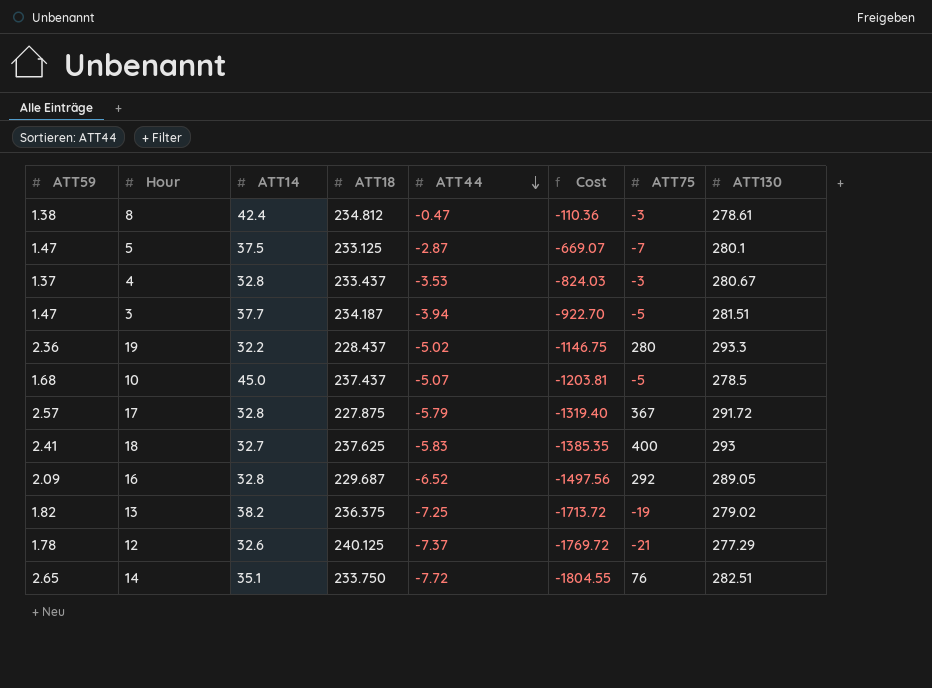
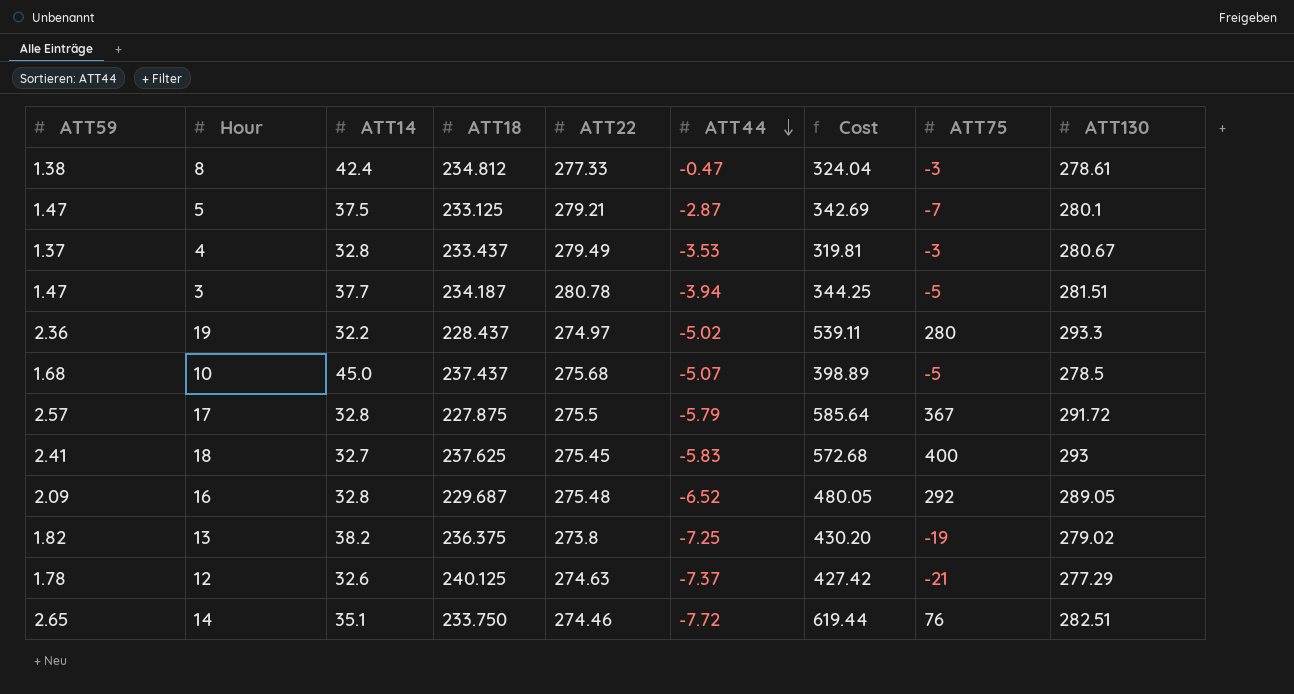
column ATT22 | position: none -> 5
column Cost | formula: [ATT18] * [ATT44] -> [ATT59] * [ATT18]

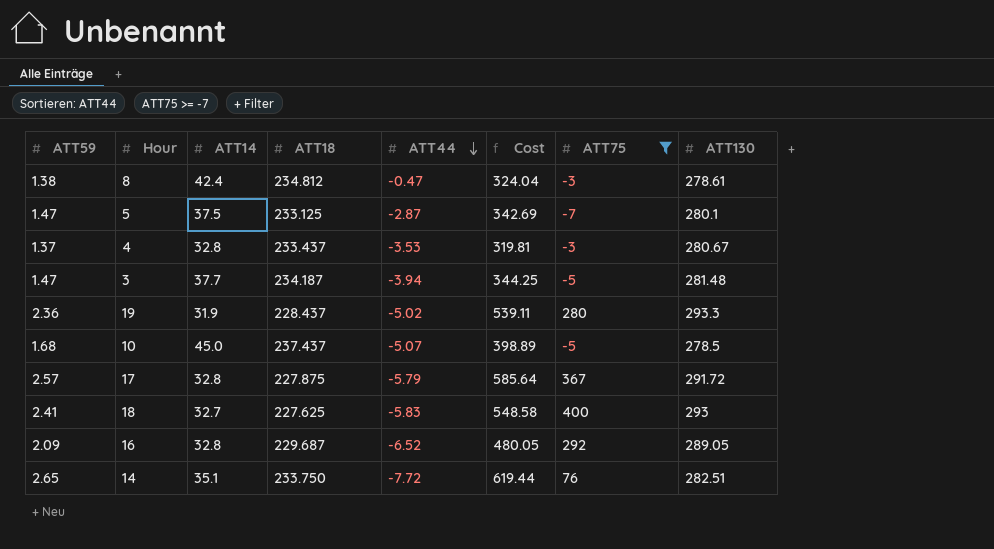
filter: none -> ATT75 >= -7
column ATT22 | position: 5 -> none
3 | ATT130: 281.51 -> 281.48
19 | ATT14: 32.2 -> 31.9
18 | ATT18: 237.625 -> 227.625
18 | Cost: 572.68 -> 548.58

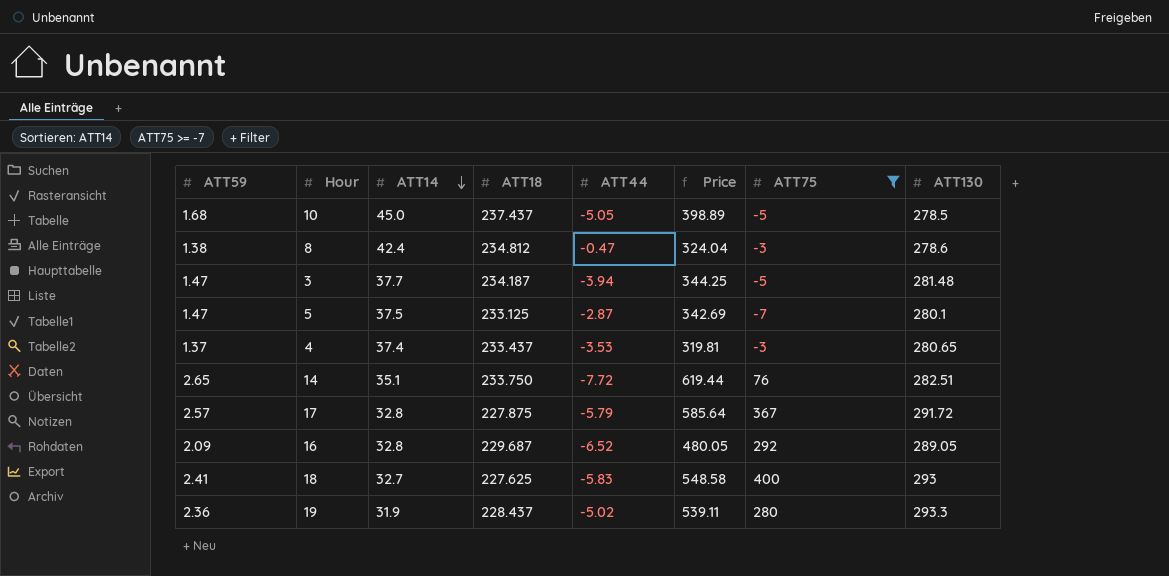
row order: ATT44 descending -> ATT14 descending
column name: Cost -> Price
10 | ATT44: -5.07 -> -5.05
8 | ATT130: 278.61 -> 278.6
4 | ATT14: 32.8 -> 37.4
4 | ATT130: 280.67 -> 280.65

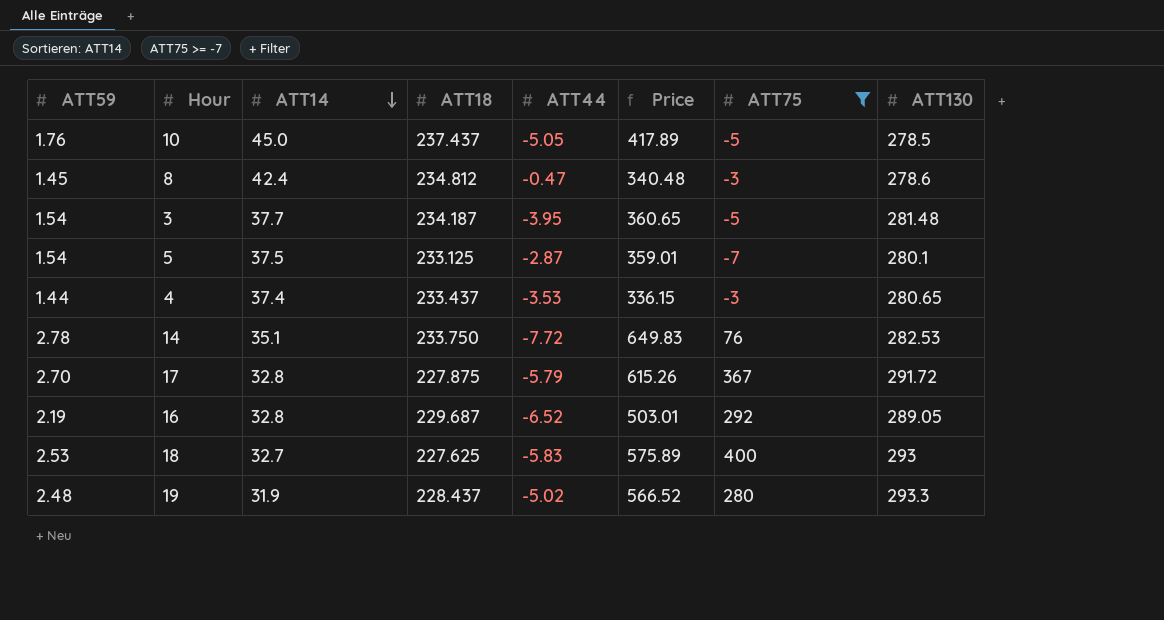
10 | ATT59: 1.68 -> 1.76
10 | Price: 398.89 -> 417.89
8 | ATT59: 1.38 -> 1.45
8 | Price: 324.04 -> 340.48
3 | ATT59: 1.47 -> 1.54
3 | ATT44: -3.94 -> -3.95
3 | Price: 344.25 -> 360.65
5 | ATT59: 1.47 -> 1.54
5 | Price: 342.69 -> 359.01
4 | ATT59: 1.37 -> 1.44
4 | Price: 319.81 -> 336.15
14 | ATT59: 2.65 -> 2.78
14 | Price: 619.44 -> 649.83
14 | ATT130: 282.51 -> 282.53
17 | ATT59: 2.57 -> 2.70
17 | Price: 585.64 -> 615.26
16 | ATT59: 2.09 -> 2.19
16 | Price: 480.05 -> 503.01
18 | ATT59: 2.41 -> 2.53
18 | Price: 548.58 -> 575.89
19 | ATT59: 2.36 -> 2.48
19 | Price: 539.11 -> 566.52

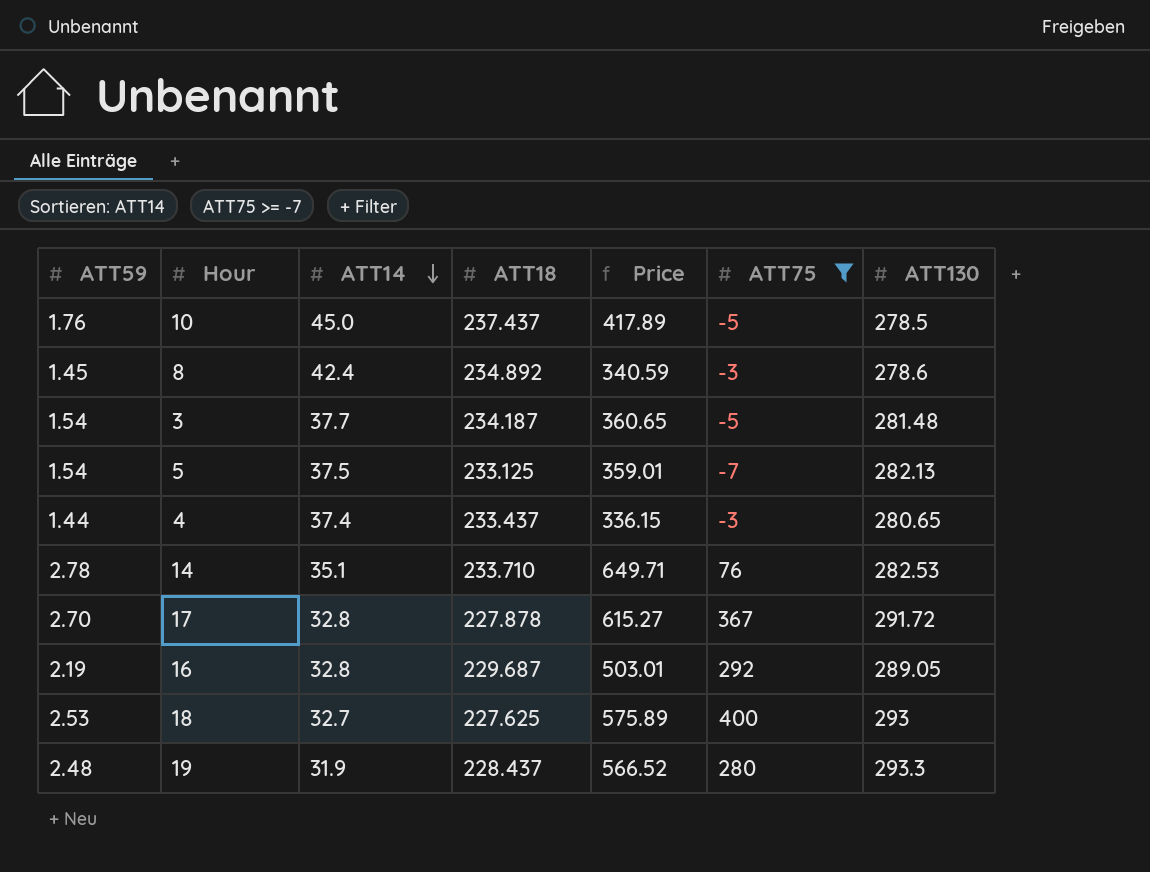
column ATT44 | position: 5 -> none
8 | ATT18: 234.812 -> 234.892
8 | Price: 340.48 -> 340.59
5 | ATT130: 280.1 -> 282.13
14 | ATT18: 233.750 -> 233.710
14 | Price: 649.83 -> 649.71
17 | ATT18: 227.875 -> 227.878
17 | Price: 615.26 -> 615.27

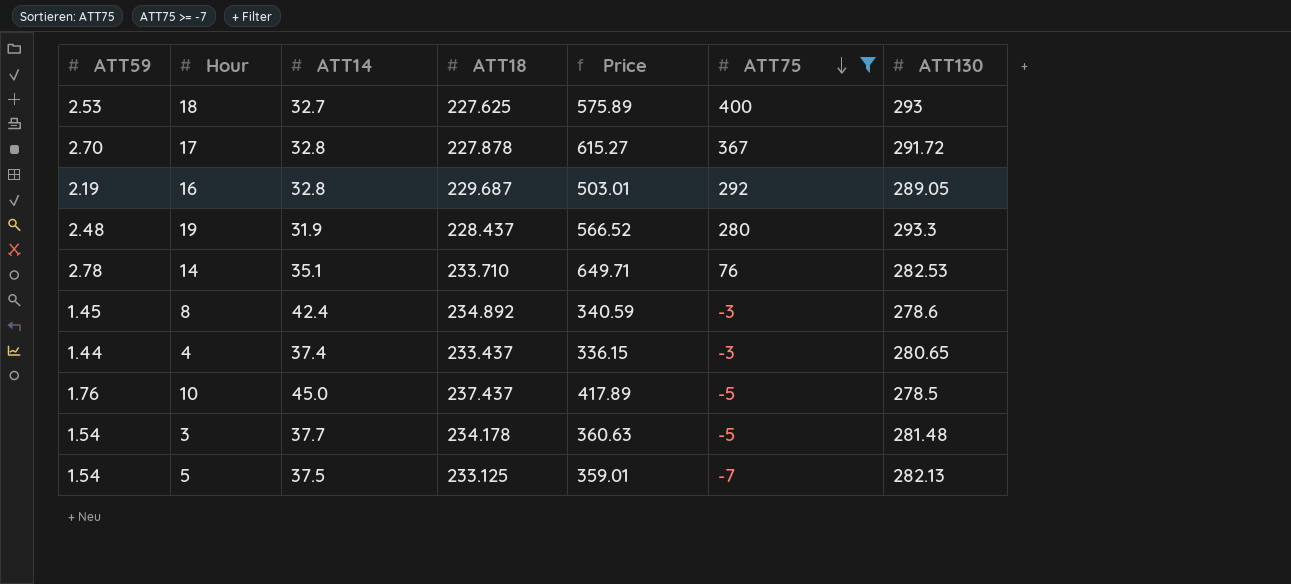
row order: ATT14 descending -> ATT75 descending
3 | ATT18: 234.187 -> 234.178
3 | Price: 360.65 -> 360.63

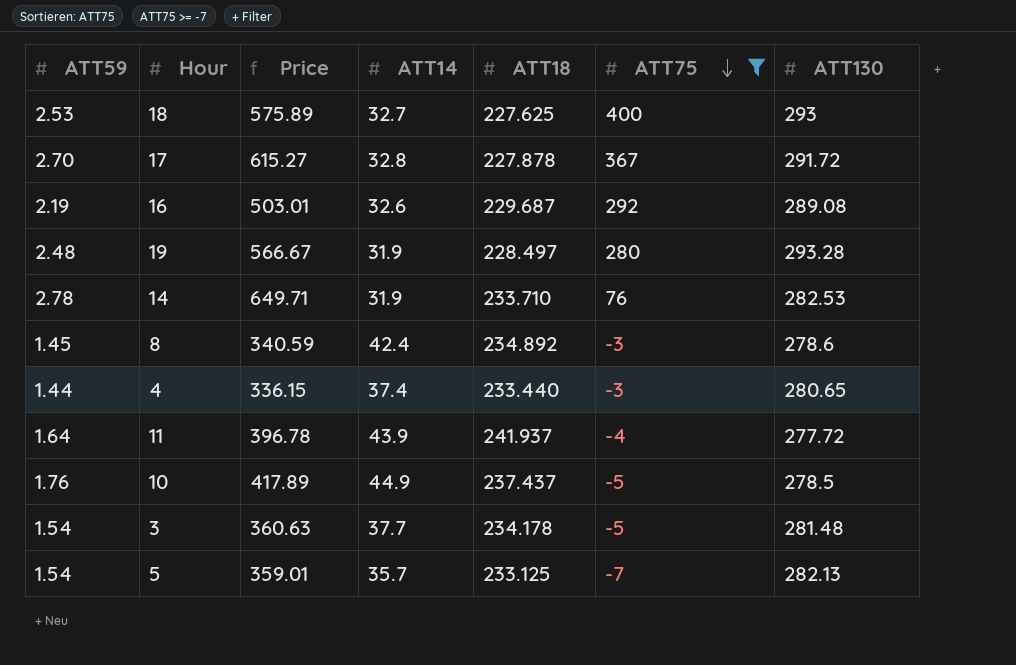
column Price | position: 5 -> 3
16 | ATT14: 32.8 -> 32.6
16 | ATT130: 289.05 -> 289.08
19 | Price: 566.52 -> 566.67
19 | ATT18: 228.437 -> 228.497
19 | ATT130: 293.3 -> 293.28
14 | ATT14: 35.1 -> 31.9
4 | ATT18: 233.437 -> 233.440
row 11: none -> 1.64 | 396.78 | 43.9 | 241.937 | -4 | 277.72
10 | ATT14: 45.0 -> 44.9
5 | ATT14: 37.5 -> 35.7

